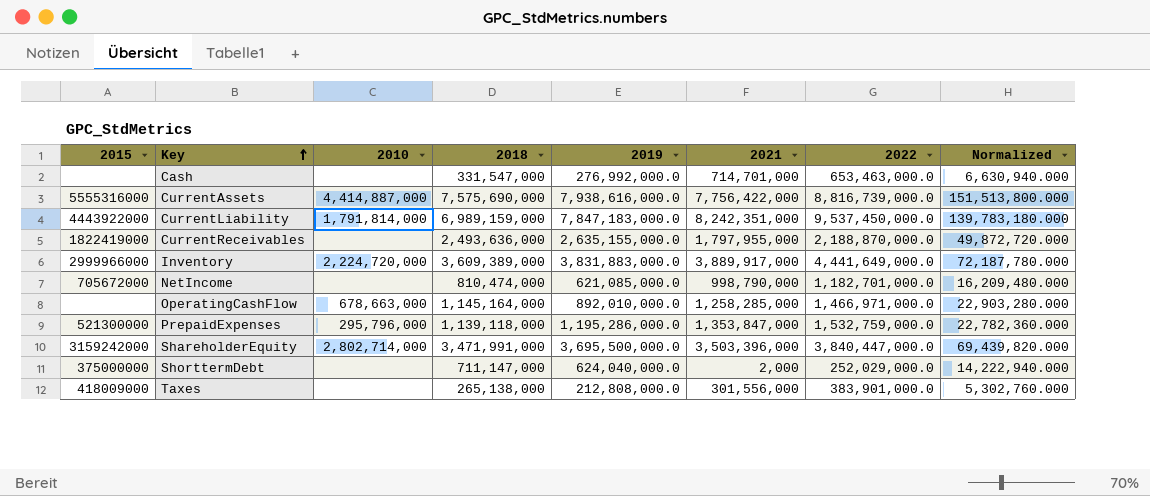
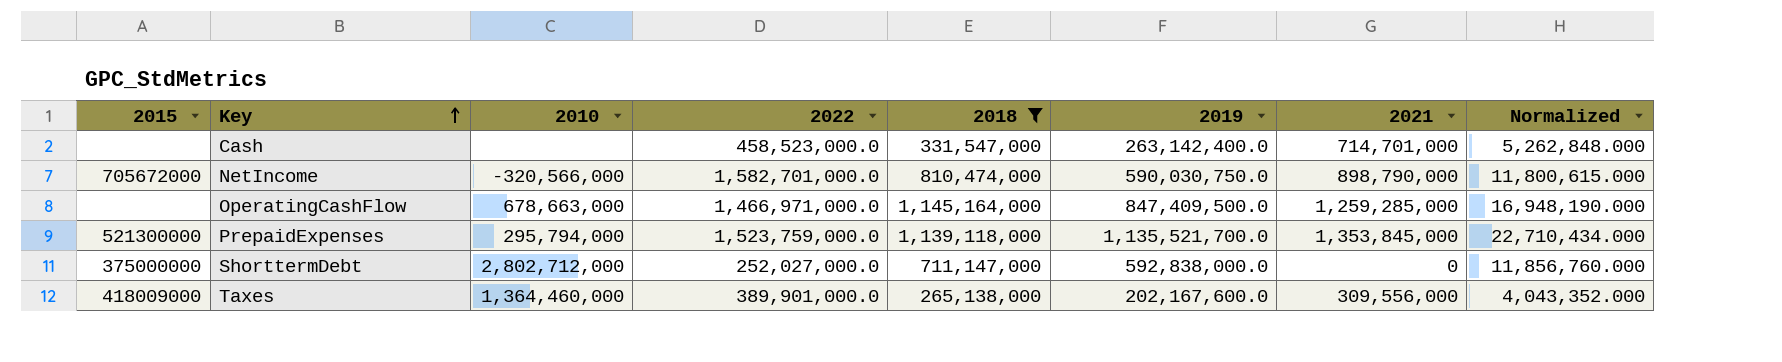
filter: none -> 2018 <= 1,145,164,000
column 2022 | position: 7 -> 4
column Normalized | formula: [2018] * 0.02 -> [2019] * 0.02
Cash | 2022: 653,463,000.0 -> 458,523,000.0
Cash | 2019: 276,992,000.0 -> 263,142,400.0
NetIncome | 2010: none -> -320,566,000
NetIncome | 2022: 1,182,701,000.0 -> 1,582,701,000.0
NetIncome | 2019: 621,085,000.0 -> 590,030,750.0
NetIncome | 2021: 998,790,000 -> 898,790,000
OperatingCashFlow | 2019: 892,010,000.0 -> 847,409,500.0
OperatingCashFlow | 2021: 1,258,285,000 -> 1,259,285,000
PrepaidExpenses | 2010: 295,796,000 -> 295,794,000
PrepaidExpenses | 2022: 1,532,759,000.0 -> 1,523,759,000.0
PrepaidExpenses | 2019: 1,195,286,000.0 -> 1,135,521,700.0
PrepaidExpenses | 2021: 1,353,847,000 -> 1,353,845,000
ShorttermDebt | 2010: none -> 2,802,712,000
ShorttermDebt | 2022: 252,029,000.0 -> 252,027,000.0
ShorttermDebt | 2019: 624,040,000.0 -> 592,838,000.0
ShorttermDebt | 2021: 2,000 -> 0
Taxes | 2010: none -> 1,364,460,000
Taxes | 2022: 383,901,000.0 -> 389,901,000.0
Taxes | 2019: 212,808,000.0 -> 202,167,600.0
Taxes | 2021: 301,556,000 -> 309,556,000

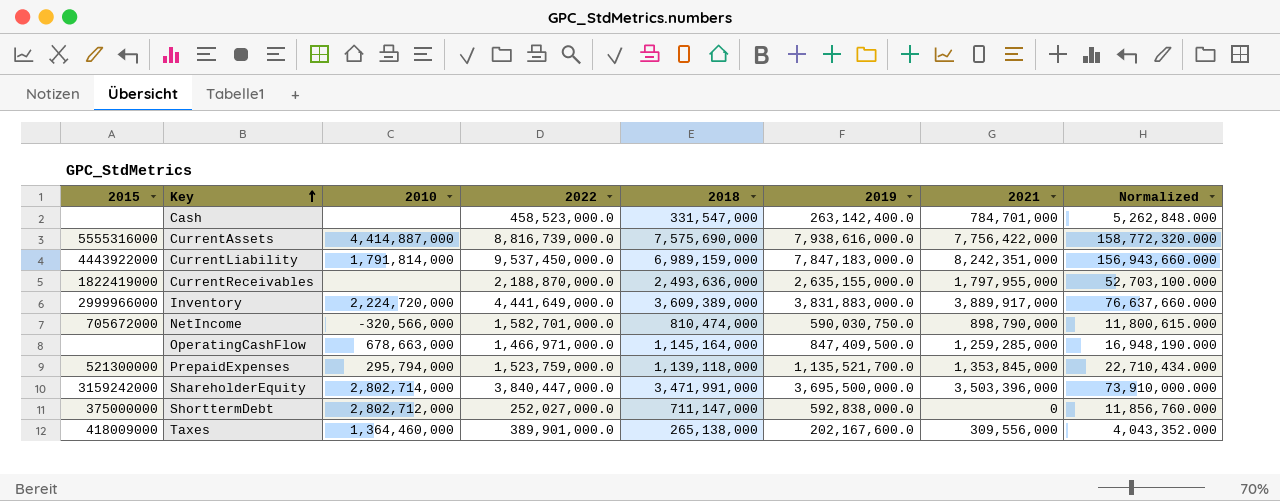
filter: 2018 <= 1,145,164,000 -> none
Cash | 2021: 714,701,000 -> 784,701,000

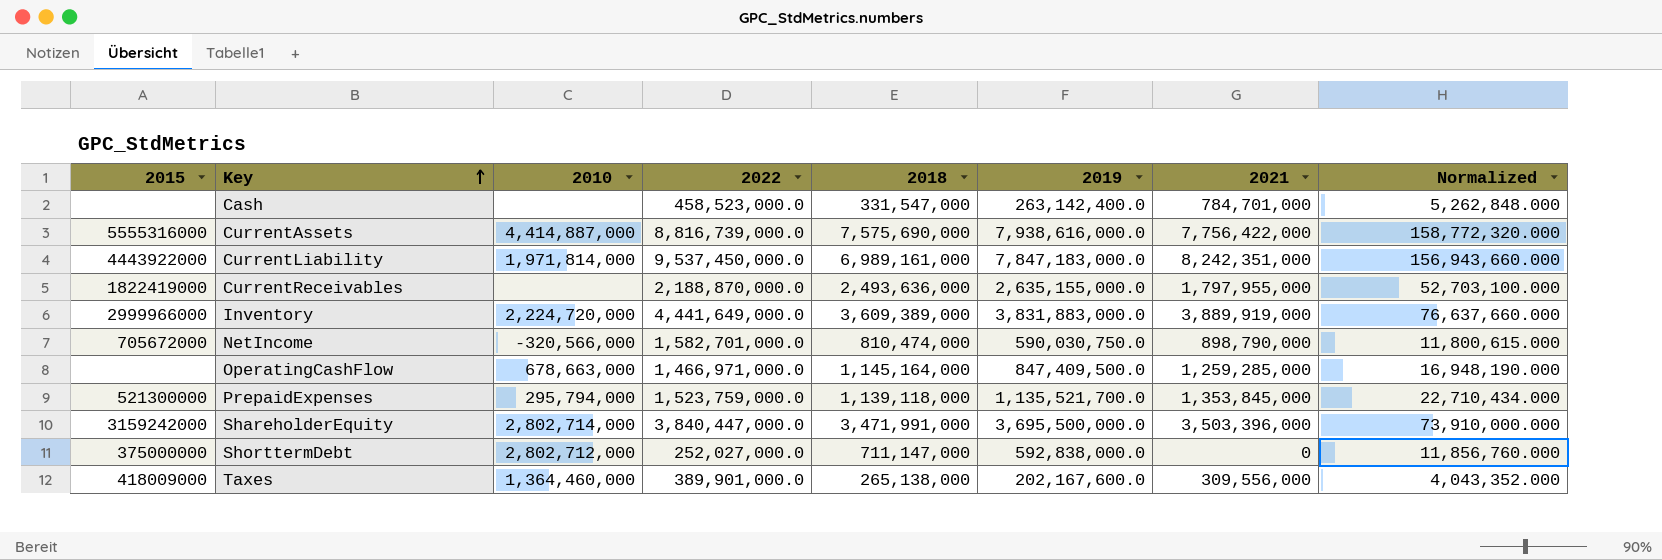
CurrentLiability | 2010: 1,791,814,000 -> 1,971,814,000
CurrentLiability | 2018: 6,989,159,000 -> 6,989,161,000
Inventory | 2021: 3,889,917,000 -> 3,889,919,000

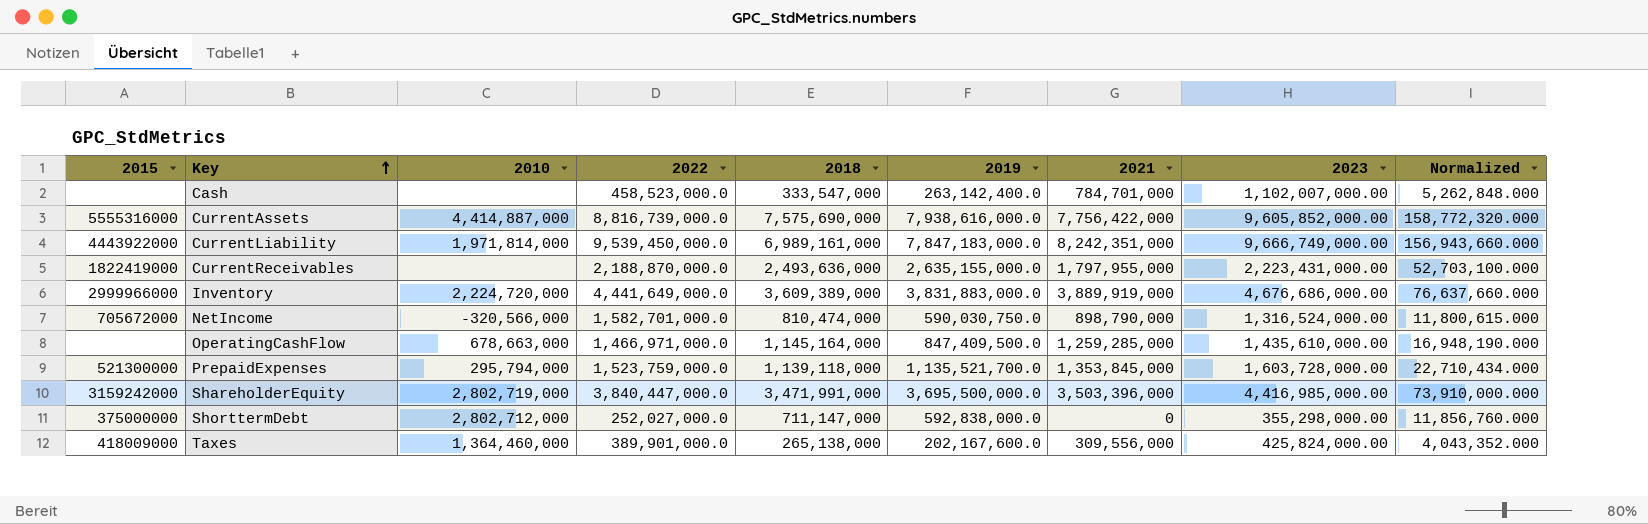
column 2023 | position: none -> 8
Cash | 2018: 331,547,000 -> 333,547,000
CurrentLiability | 2022: 9,537,450,000.0 -> 9,539,450,000.0
ShareholderEquity | 2010: 2,802,714,000 -> 2,802,719,000

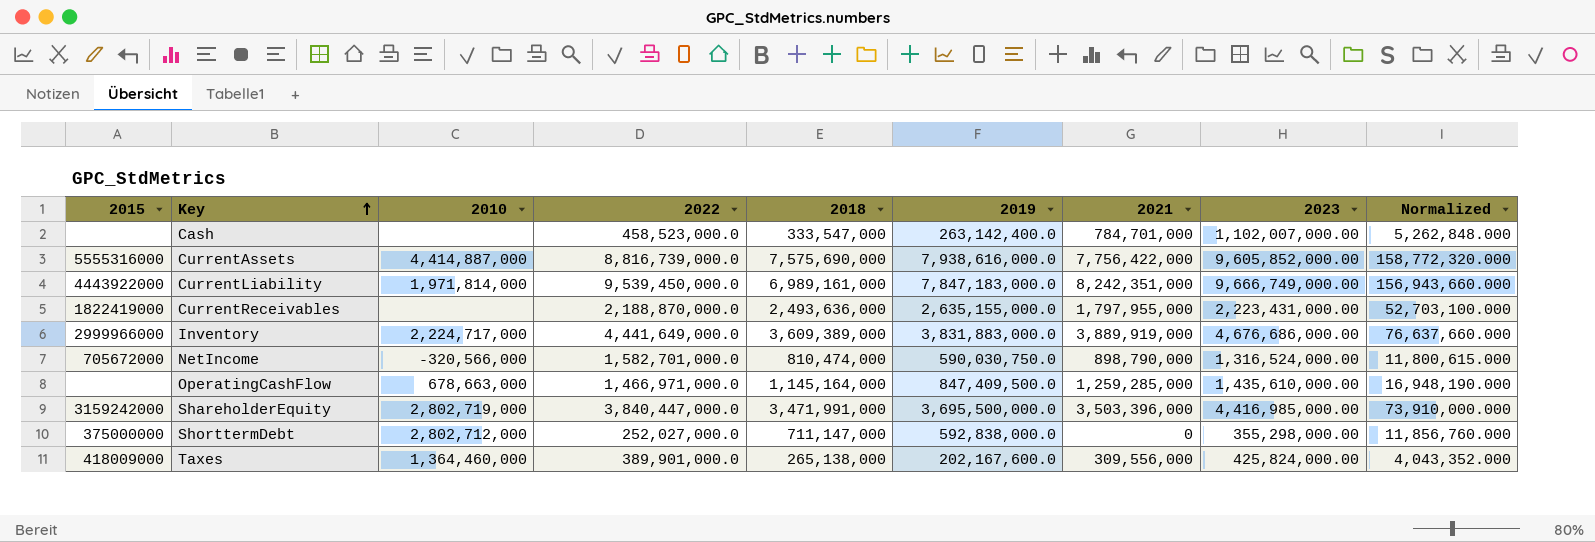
row PrepaidExpenses: 521300000 | 295,794,000 | 1,523,759,000.0 | 1,139,118,000 | 1,135,521,700.0 | 1,353,845,000 | 1,603,728,000.00 | 22,710,434.000 -> none
Inventory | 2010: 2,224,720,000 -> 2,224,717,000

